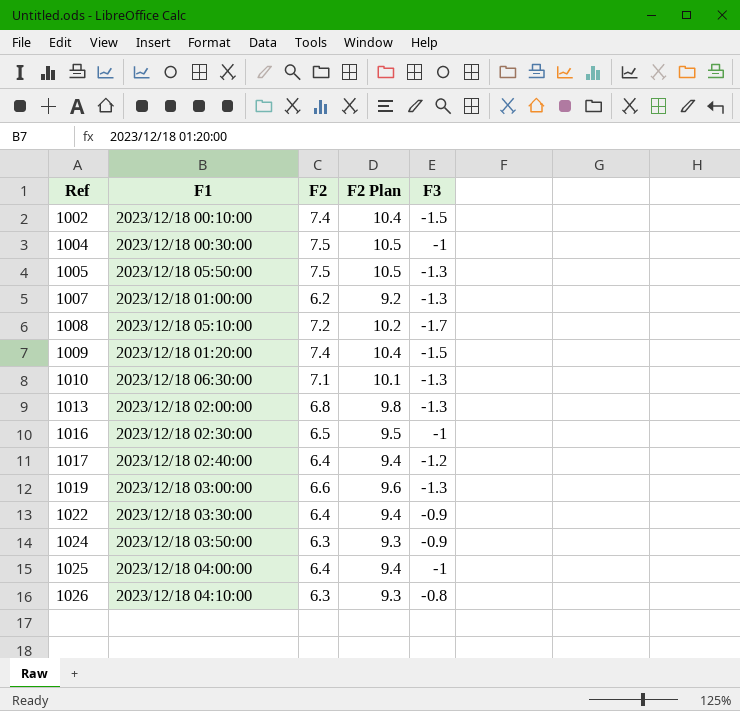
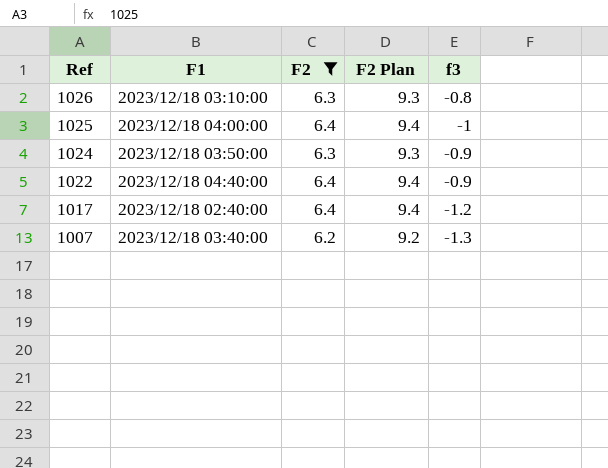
filter: none -> F2 <= 6.4
row order: Ref ascending -> Ref descending
column name: F3 -> f3
1026 | F1: 2023/12/18 04:10:00 -> 2023/12/18 03:10:00
1022 | F1: 2023/12/18 03:30:00 -> 2023/12/18 04:40:00
1007 | F1: 2023/12/18 01:00:00 -> 2023/12/18 03:40:00

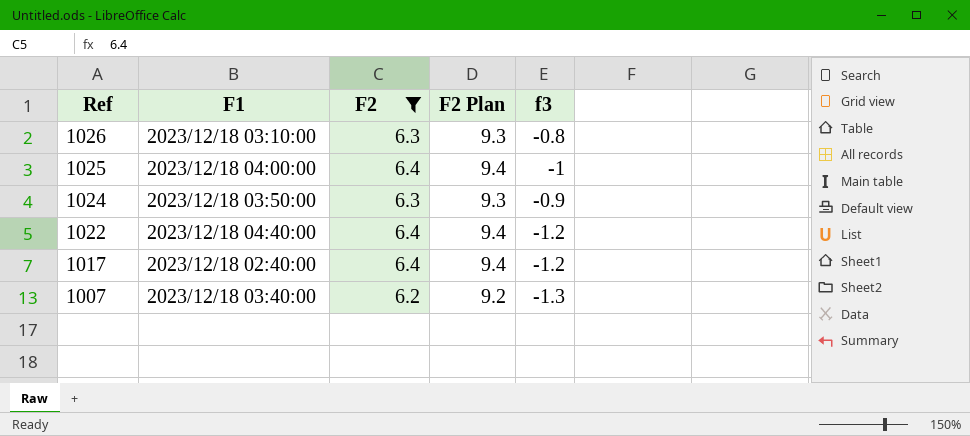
1022 | f3: -0.9 -> -1.2

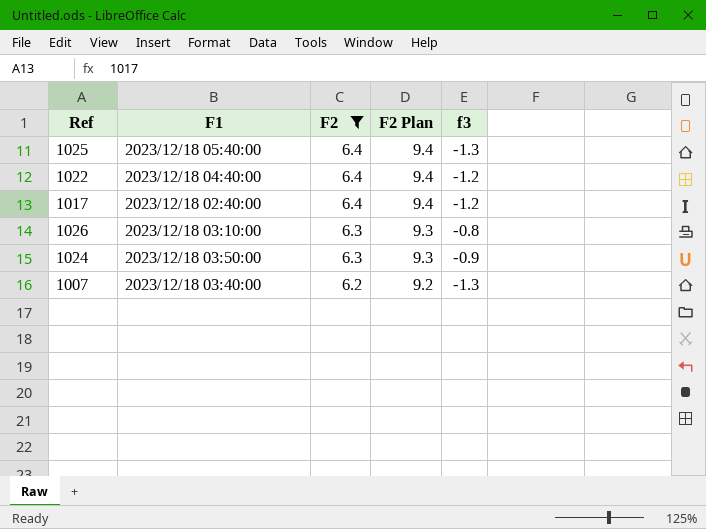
row order: Ref descending -> F2 descending
1025 | F1: 2023/12/18 04:00:00 -> 2023/12/18 05:40:00
1025 | f3: -1 -> -1.3

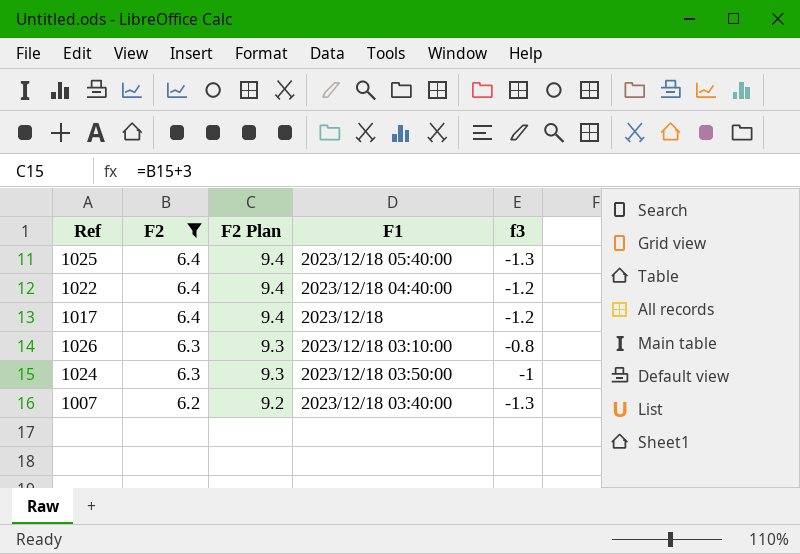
column F1 | position: 2 -> 4
1017 | F1: 2023/12/18 02:40:00 -> 2023/12/18
1024 | f3: -0.9 -> -1

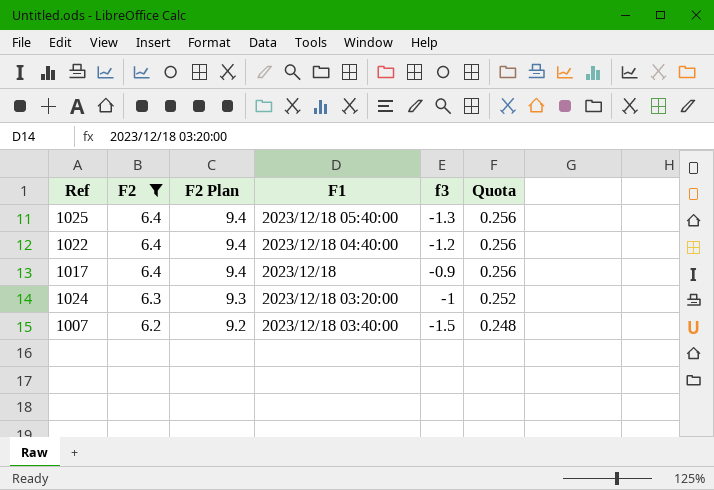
column Quota | formula: none -> [F2] * 0.04
row 1026: 6.3 | 9.3 | 2023/12/18 03:10:00 | -0.8 -> none
1017 | f3: -1.2 -> -0.9
1024 | F1: 2023/12/18 03:50:00 -> 2023/12/18 03:20:00
1007 | f3: -1.3 -> -1.5

